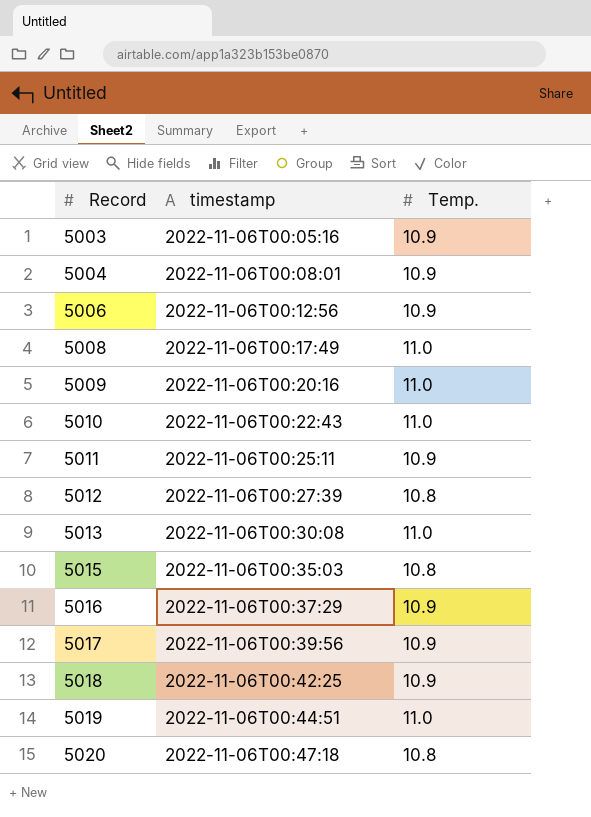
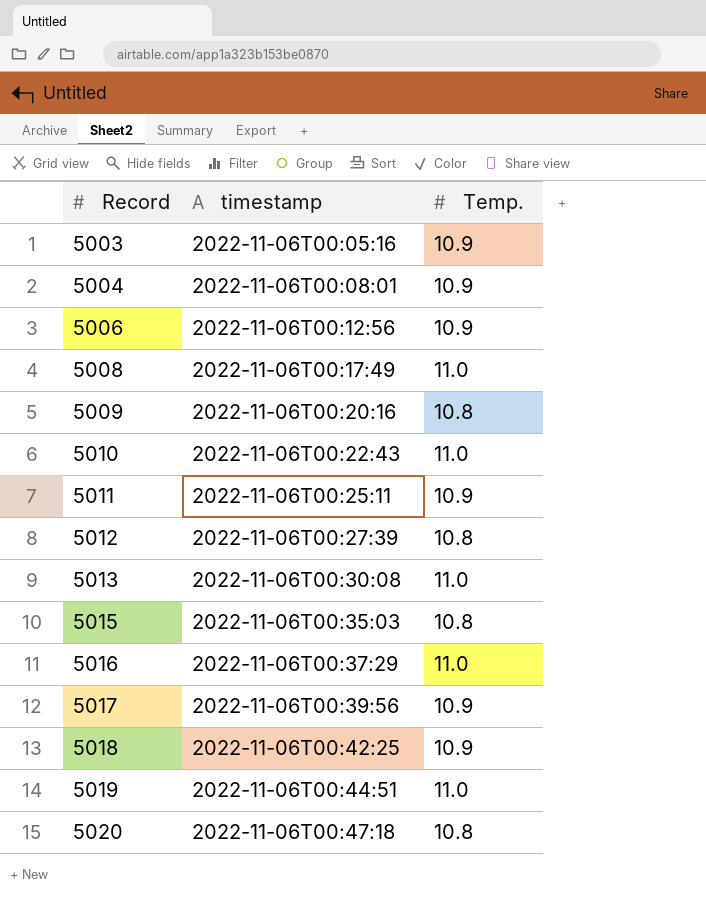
5009 | Temp.: 11.0 -> 10.8
5016 | Temp.: 10.9 -> 11.0

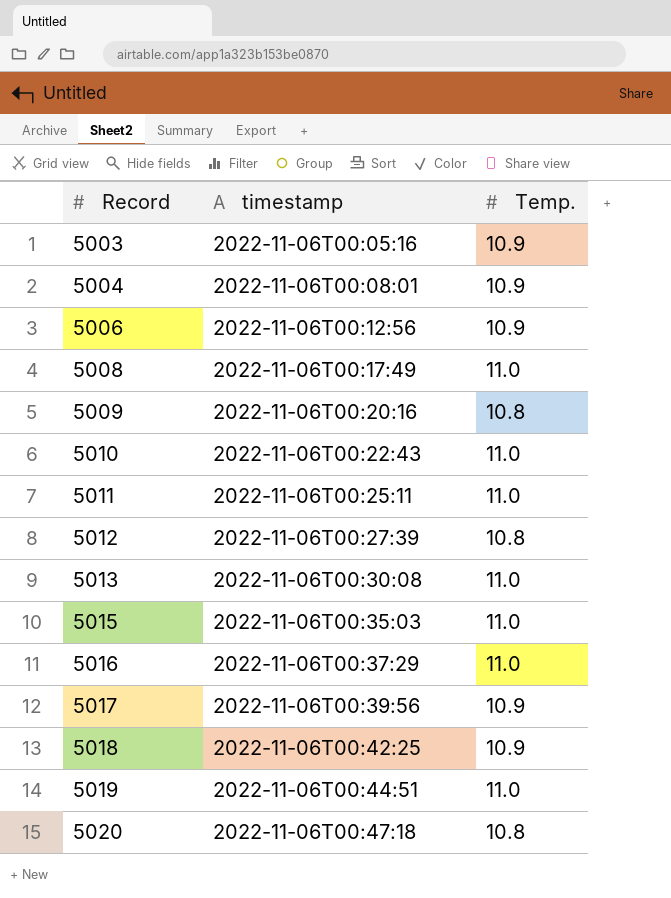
5011 | Temp.: 10.9 -> 11.0
5015 | Temp.: 10.8 -> 11.0

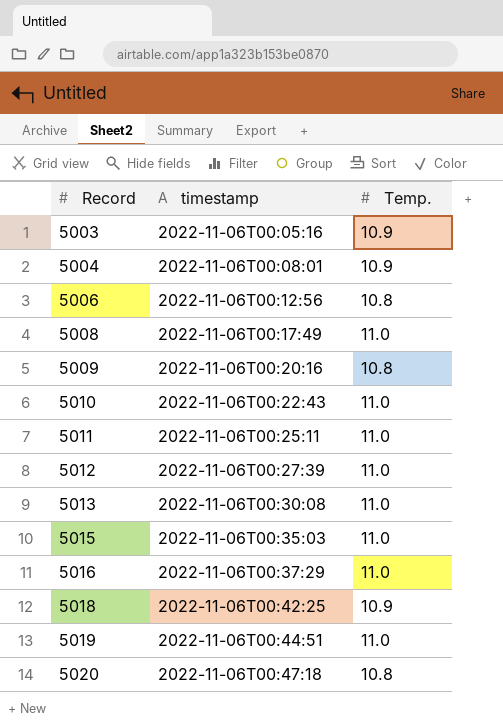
row 5017: 2022-11-06T00:39:56 | 10.9 -> none
5006 | Temp.: 10.9 -> 10.8
5012 | Temp.: 10.8 -> 11.0

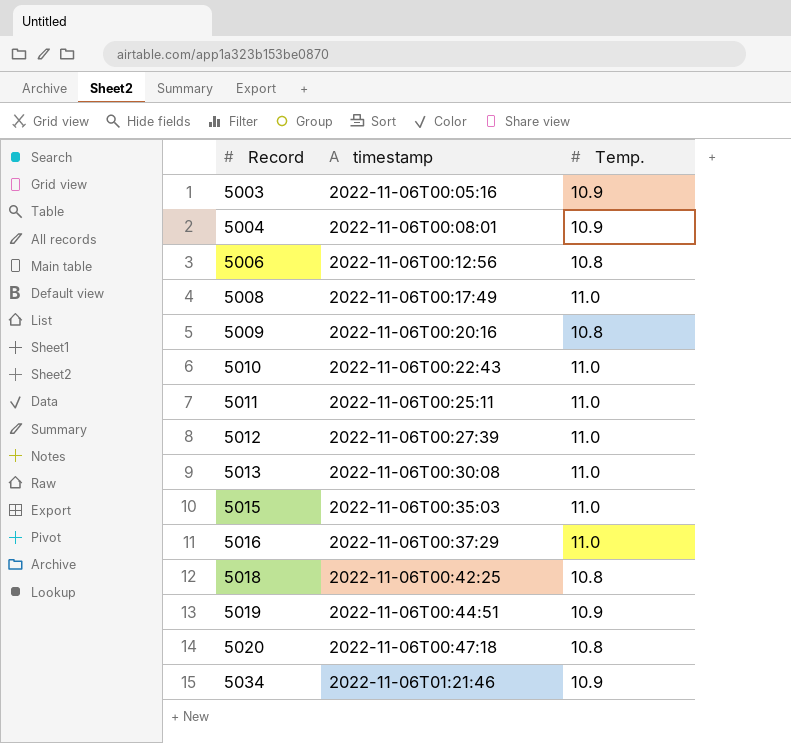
5018 | Temp.: 10.9 -> 10.8
5019 | Temp.: 11.0 -> 10.9
row 5034: none -> 2022-11-06T01:21:46 | 10.9

